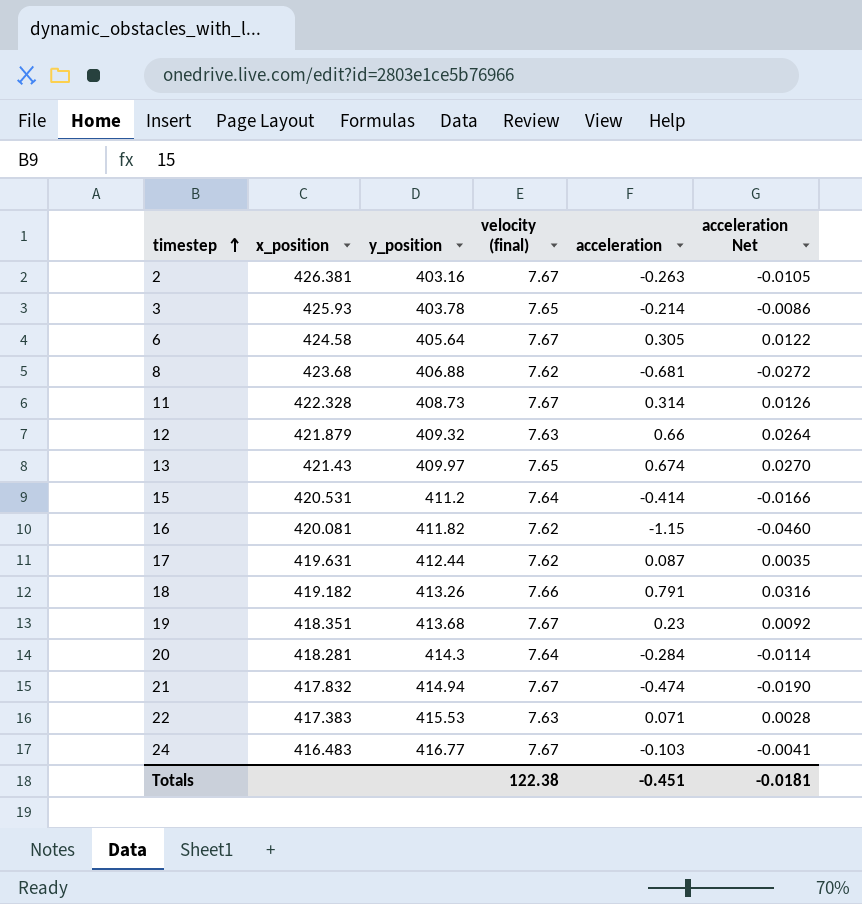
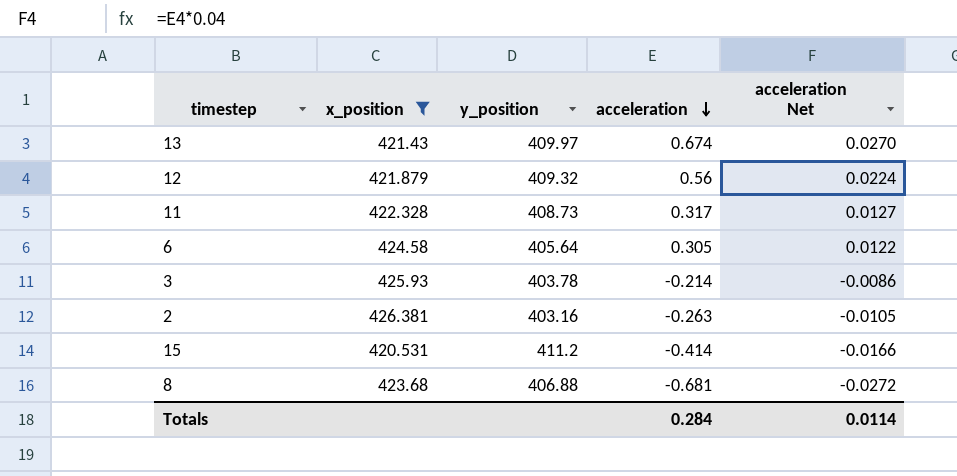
filter: none -> x_position >= 420.531
row order: timestep ascending -> acceleration descending
column velocity (final) | position: 4 -> none
12 | acceleration: 0.66 -> 0.56
12 | acceleration Net: 0.0264 -> 0.0224
11 | acceleration: 0.314 -> 0.317
11 | acceleration Net: 0.0126 -> 0.0127
Totals | acceleration: -0.451 -> 0.284
Totals | acceleration Net: -0.0181 -> 0.0114

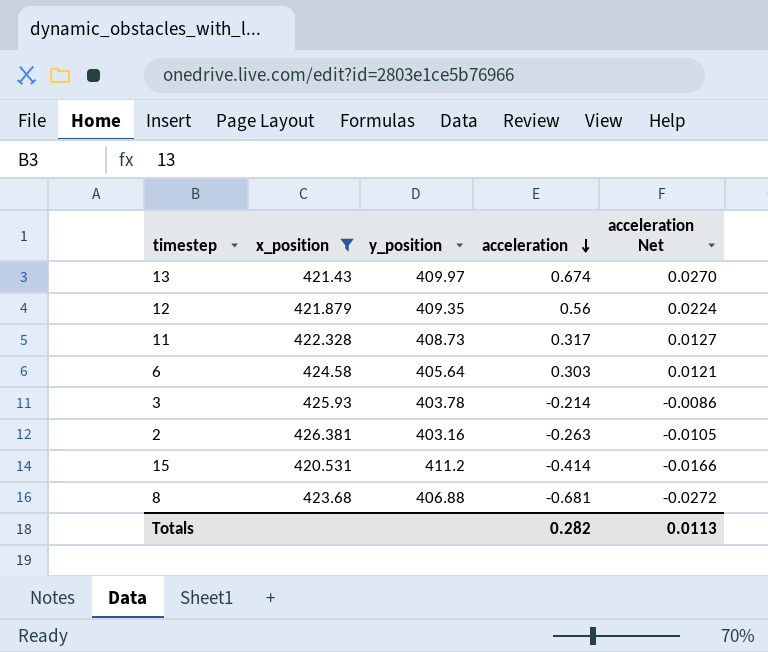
12 | y_position: 409.32 -> 409.35
6 | acceleration: 0.305 -> 0.303
6 | acceleration Net: 0.0122 -> 0.0121
Totals | acceleration: 0.284 -> 0.282
Totals | acceleration Net: 0.0114 -> 0.0113

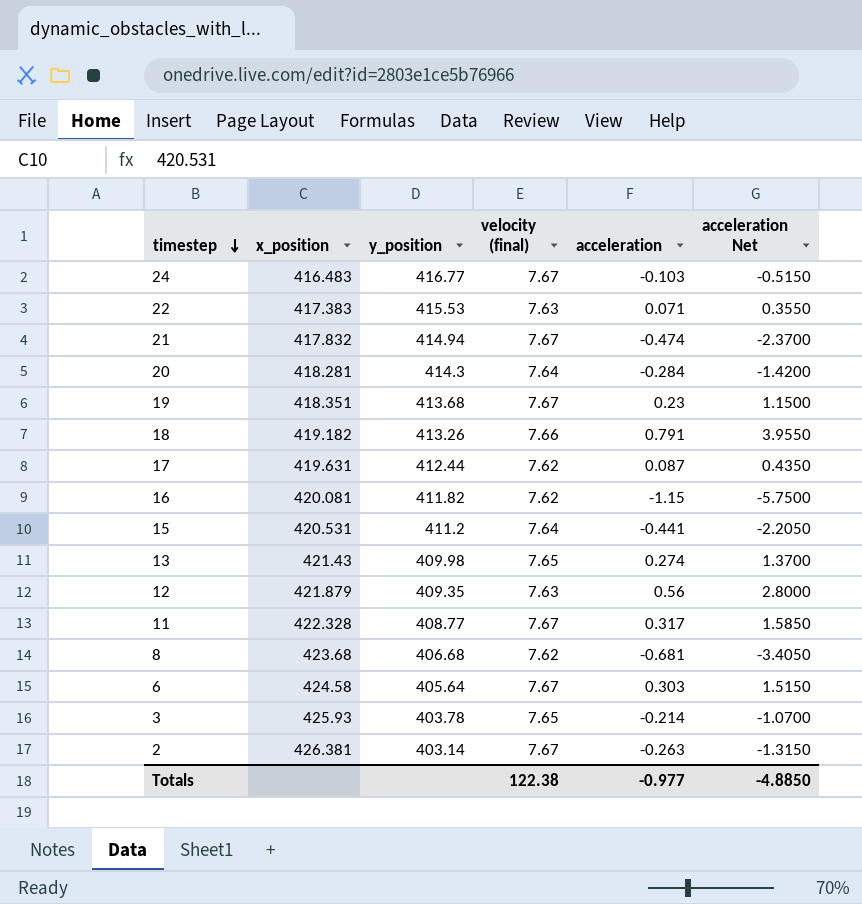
filter: x_position >= 420.531 -> none
row order: acceleration descending -> timestep descending
column velocity (final) | position: none -> 4
column acceleration Net | formula: [acceleration] * 0.04 -> [acceleration] * 5
15 | acceleration: -0.414 -> -0.441
13 | y_position: 409.97 -> 409.98
13 | acceleration: 0.674 -> 0.274
11 | y_position: 408.73 -> 408.77
8 | y_position: 406.88 -> 406.68
2 | y_position: 403.16 -> 403.14
Totals | acceleration: 0.282 -> -0.977
Totals | acceleration Net: 0.0113 -> -4.8850

